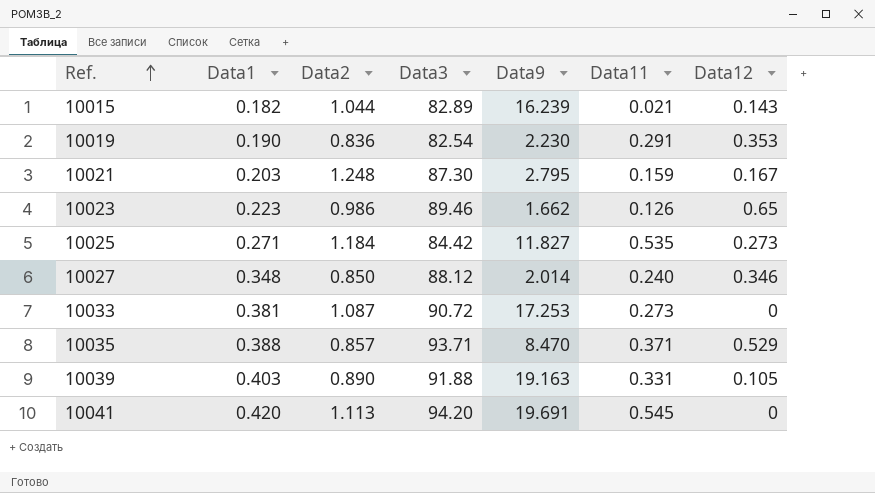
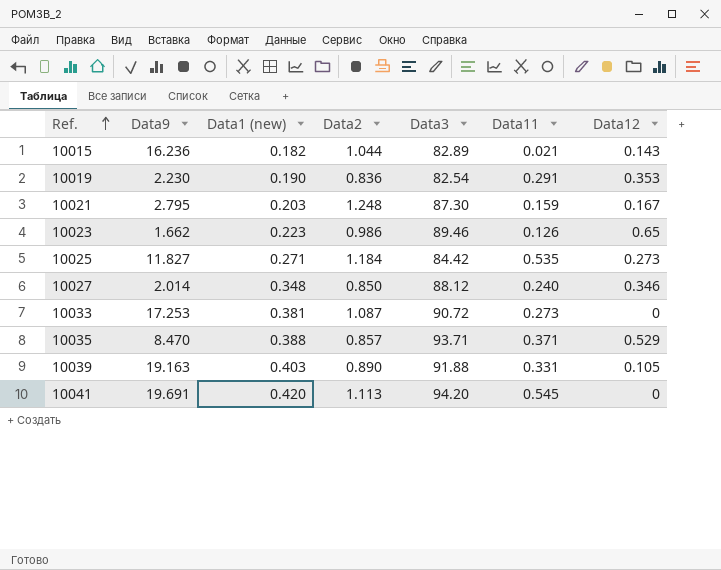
column Data9 | position: 5 -> 2
column name: Data1 -> Data1 (new)
10015 | Data9: 16.239 -> 16.236

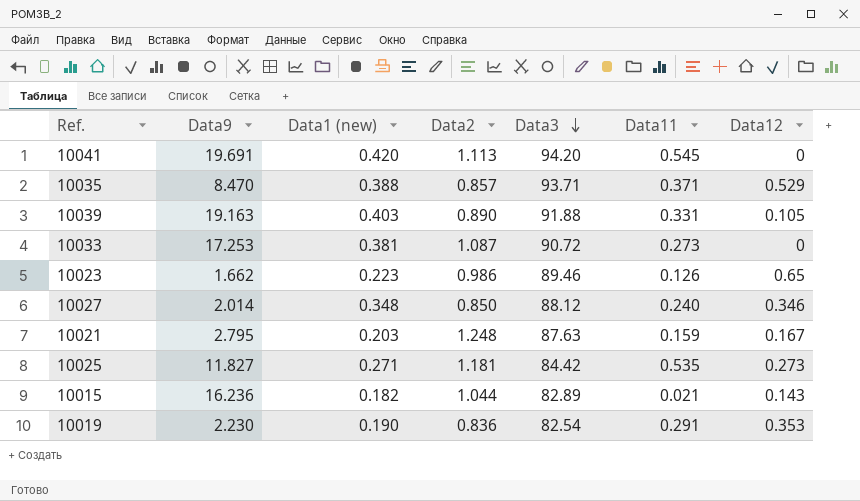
row order: Ref. ascending -> Data3 descending
10021 | Data3: 87.30 -> 87.63
10025 | Data2: 1.184 -> 1.181

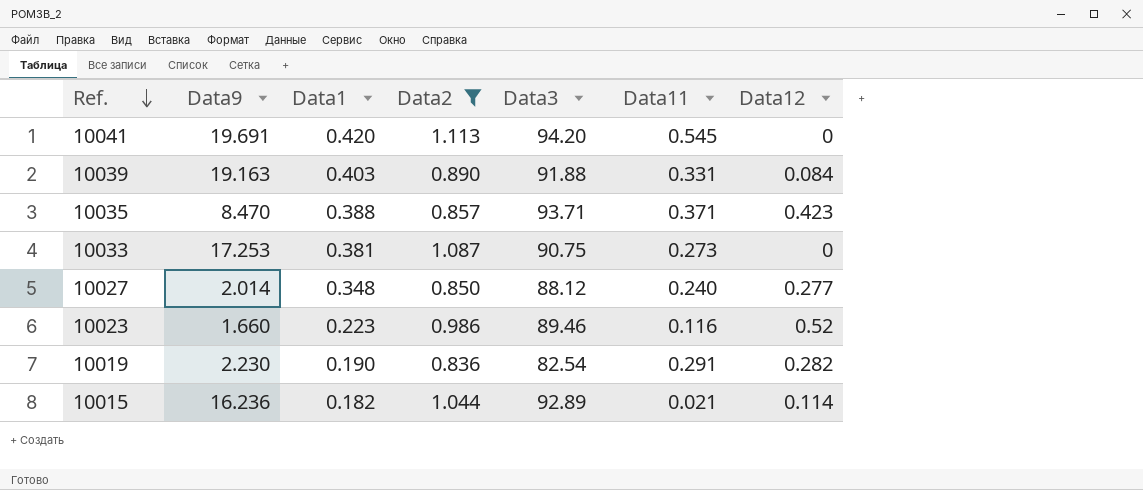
filter: none -> Data2 <= 1.113
row order: Data3 descending -> Ref. descending
column name: Data1 (new) -> Data1
10039 | Data12: 0.105 -> 0.084
10035 | Data12: 0.529 -> 0.423
10033 | Data3: 90.72 -> 90.75
10027 | Data12: 0.346 -> 0.277
10023 | Data9: 1.662 -> 1.660
10023 | Data11: 0.126 -> 0.116
10023 | Data12: 0.65 -> 0.52
10019 | Data12: 0.353 -> 0.282
10015 | Data3: 82.89 -> 92.89
10015 | Data12: 0.143 -> 0.114

